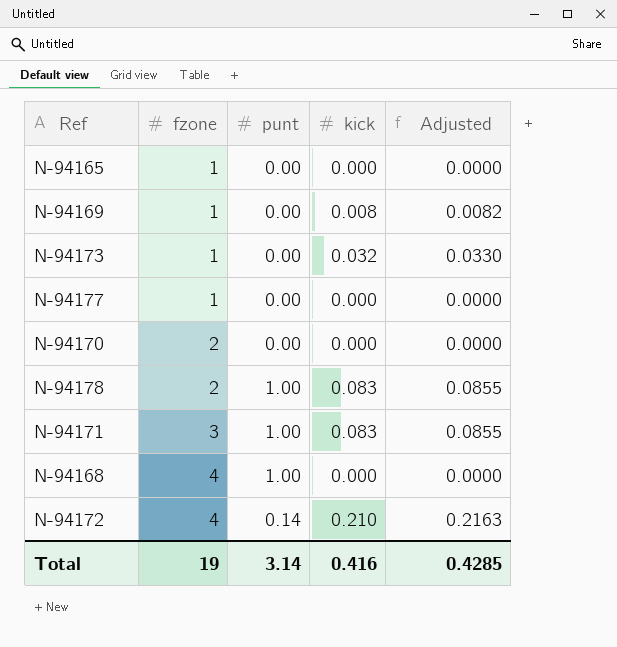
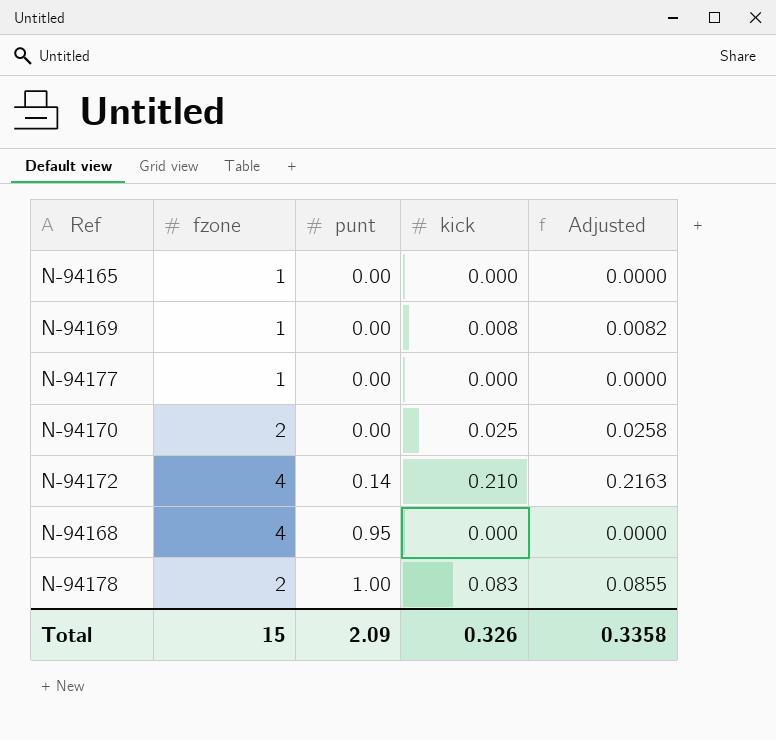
row order: fzone ascending -> punt ascending
row N-94173: 1 | 0.00 | 0.032 | 0.0330 -> none
row N-94171: 3 | 1.00 | 0.083 | 0.0855 -> none
N-94170 | kick: 0.000 -> 0.025
N-94170 | Adjusted: 0.0000 -> 0.0258
N-94168 | punt: 1.00 -> 0.95
Total | fzone: 19 -> 15
Total | punt: 3.14 -> 2.09
Total | kick: 0.416 -> 0.326
Total | Adjusted: 0.4285 -> 0.3358

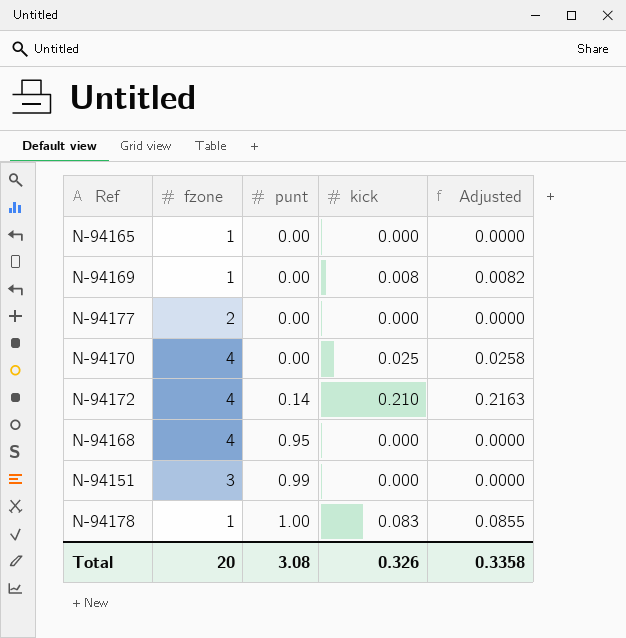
N-94177 | fzone: 1 -> 2
N-94170 | fzone: 2 -> 4
row N-94151: none -> 3 | 0.99 | 0.000 | 0.0000
N-94178 | fzone: 2 -> 1
Total | fzone: 15 -> 20
Total | punt: 2.09 -> 3.08

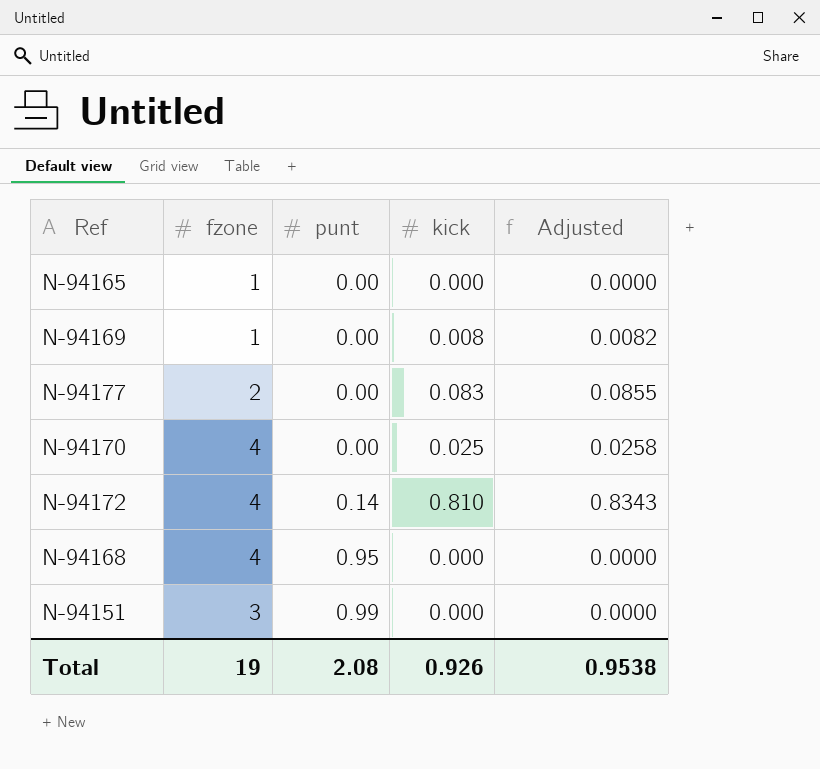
row N-94178: 1 | 1.00 | 0.083 | 0.0855 -> none
N-94177 | kick: 0.000 -> 0.083
N-94177 | Adjusted: 0.0000 -> 0.0855
N-94172 | kick: 0.210 -> 0.810
N-94172 | Adjusted: 0.2163 -> 0.8343
Total | fzone: 20 -> 19
Total | punt: 3.08 -> 2.08
Total | kick: 0.326 -> 0.926
Total | Adjusted: 0.3358 -> 0.9538

